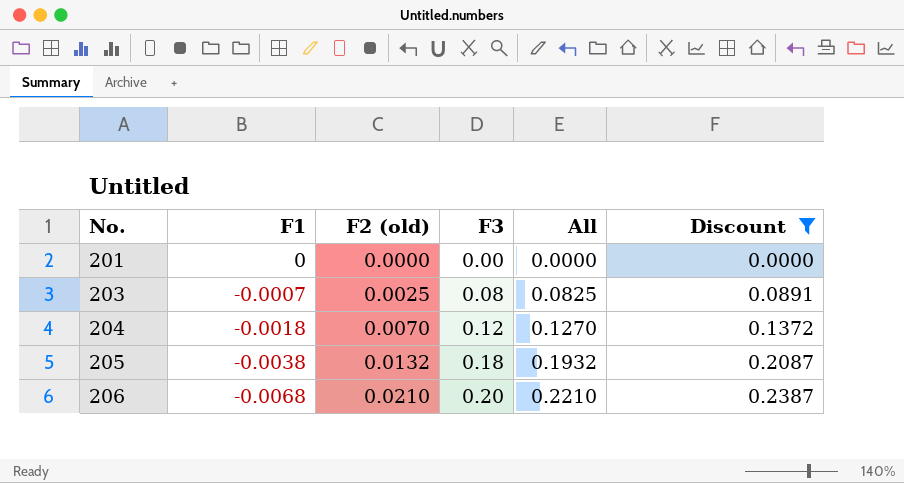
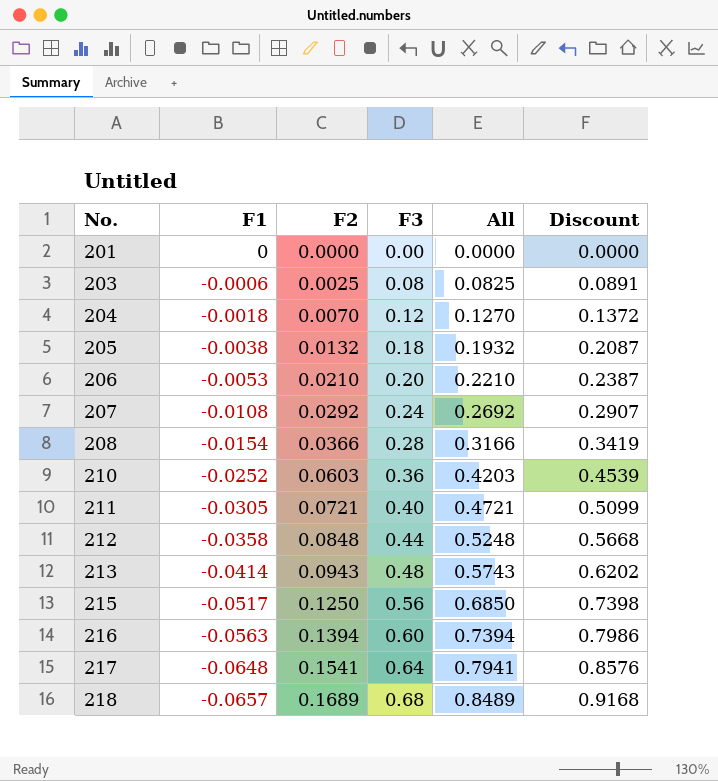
filter: Discount <= 0.2387 -> none
column name: F2 (old) -> F2
203 | F1: -0.0007 -> -0.0006
206 | F1: -0.0068 -> -0.0053

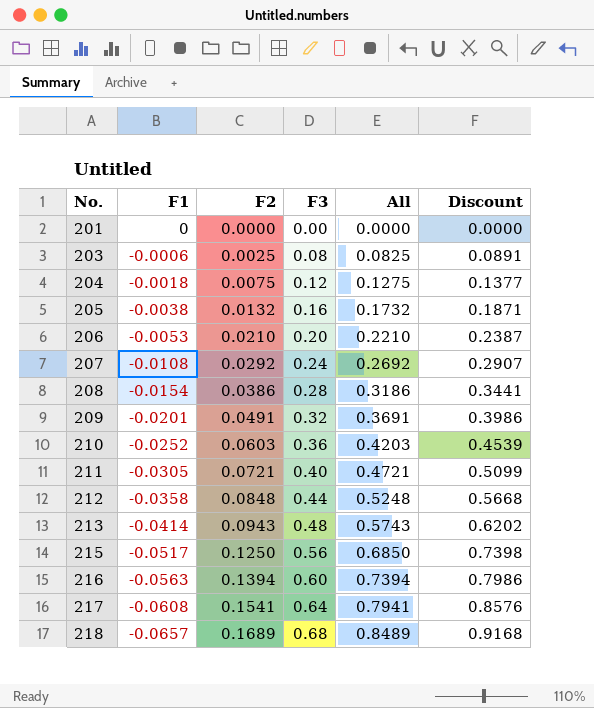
204 | F2: 0.0070 -> 0.0075
204 | All: 0.1270 -> 0.1275
204 | Discount: 0.1372 -> 0.1377
205 | F3: 0.18 -> 0.16
205 | All: 0.1932 -> 0.1732
205 | Discount: 0.2087 -> 0.1871
208 | F2: 0.0366 -> 0.0386
208 | All: 0.3166 -> 0.3186
208 | Discount: 0.3419 -> 0.3441
row 209: none -> -0.0201 | 0.0491 | 0.32 | 0.3691 | 0.3986
217 | F1: -0.0648 -> -0.0608

